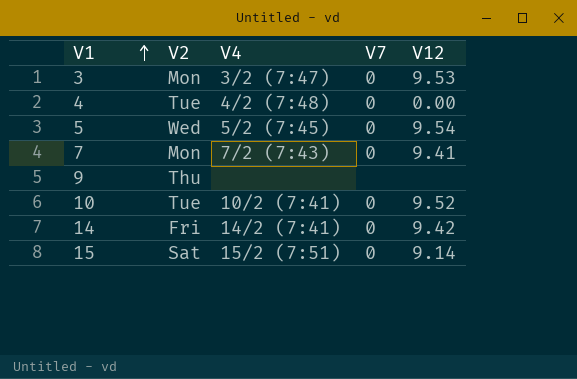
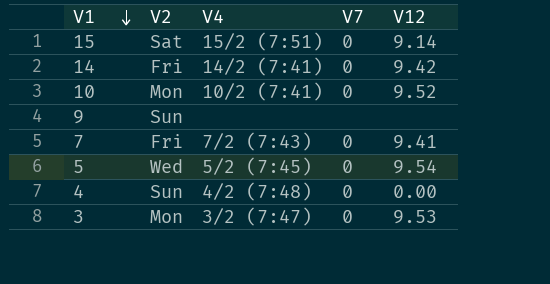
row order: V1 ascending -> V1 descending
10 | V2: Tue -> Mon
9 | V2: Thu -> Sun
7 | V2: Mon -> Fri
4 | V2: Tue -> Sun

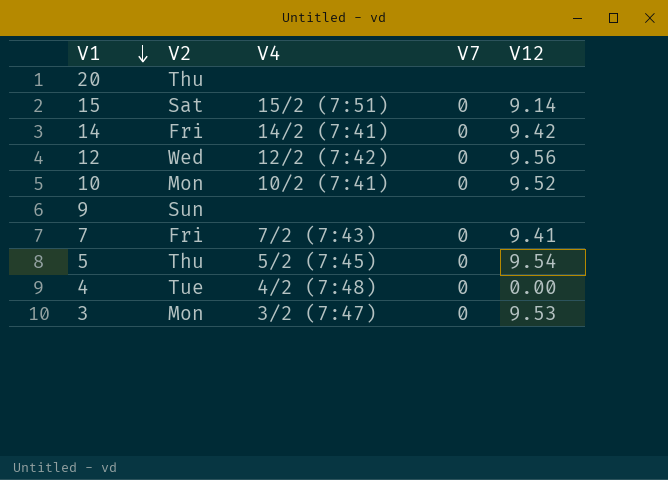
row 20: none -> Thu | none | none | none
row 12: none -> Wed | 12/2 (7:42) | 0 | 9.56
5 | V2: Wed -> Thu
4 | V2: Sun -> Tue

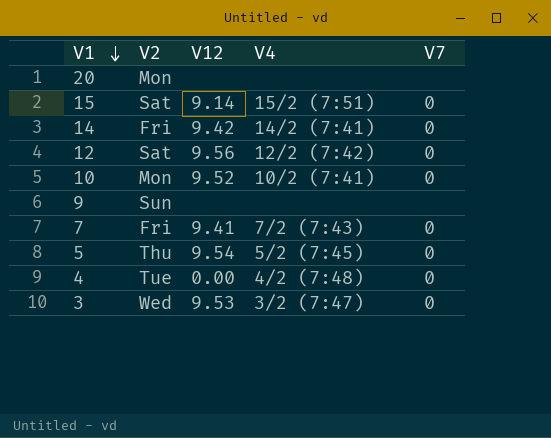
column V12 | position: 5 -> 3
20 | V2: Thu -> Mon
12 | V2: Wed -> Sat
3 | V2: Mon -> Wed

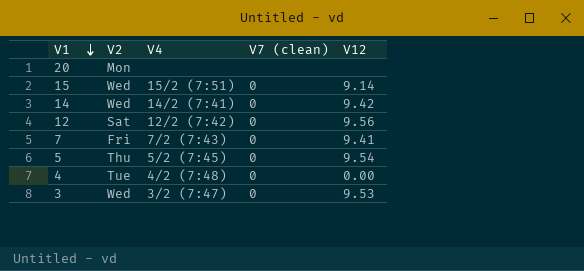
column name: V7 -> V7 (clean)
column V12 | position: 3 -> 5
row 10: Mon | 9.52 | 10/2 (7:41) | 0 -> none
row 9: Sun | none | none | none -> none
15 | V2: Sat -> Wed
14 | V2: Fri -> Wed

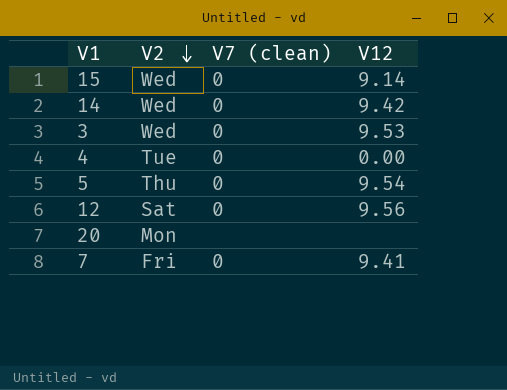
row order: V1 descending -> V2 descending
column V4 | position: 3 -> none

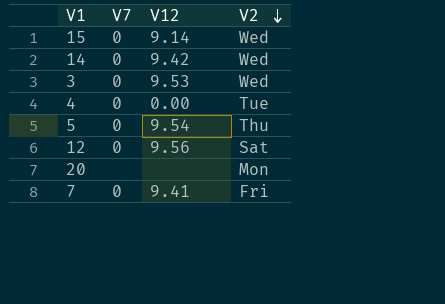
column name: V7 (clean) -> V7
column V2 | position: 2 -> 4

